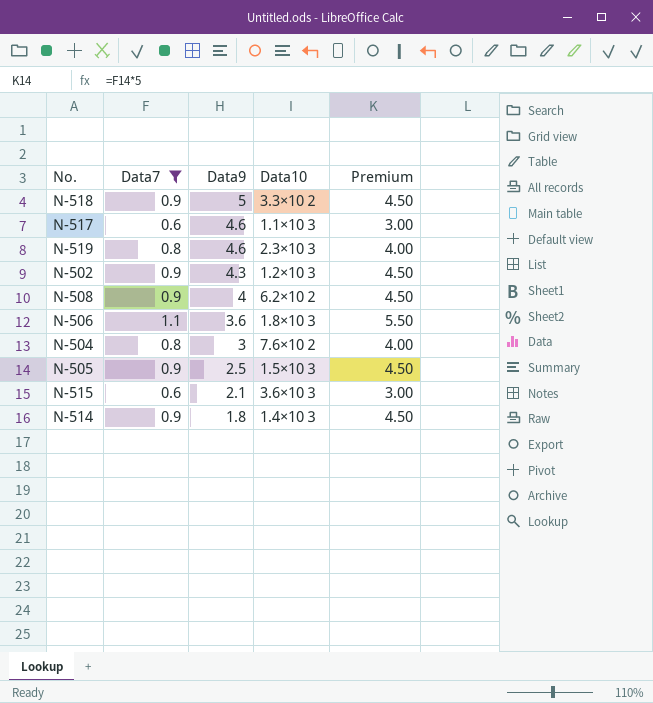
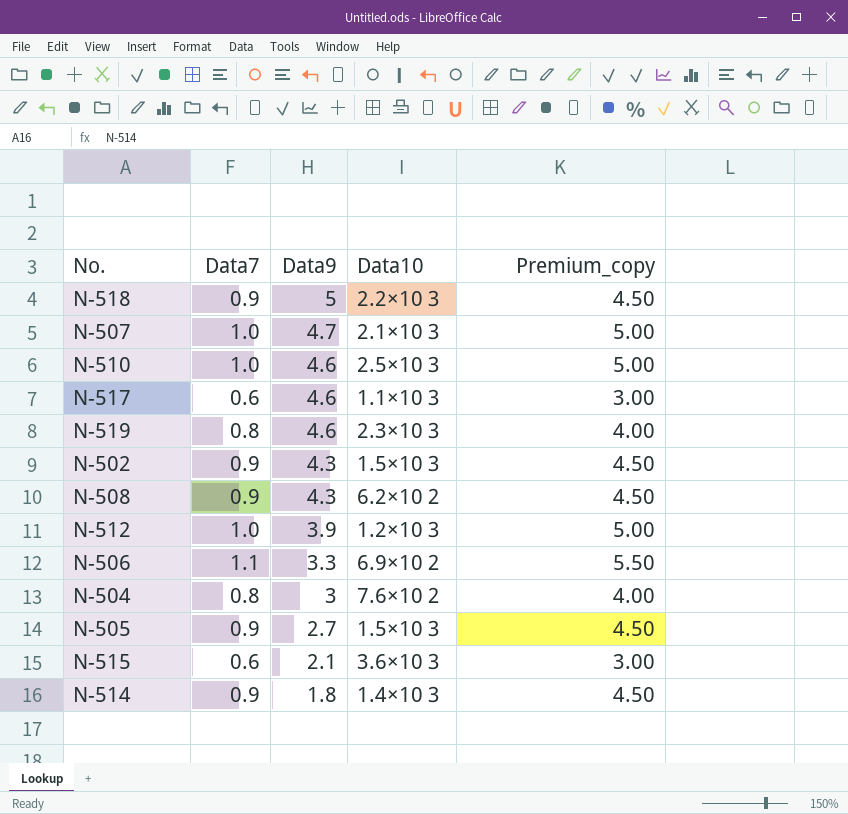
filter: Data7 != 1.0 -> none
column name: Premium -> Premium_copy
N-518 | Data10: 3.3×10２ -> 2.2×10３
N-502 | Data10: 1.2×10３ -> 1.5×10３
N-508 | Data9: 4 -> 4.3
N-506 | Data9: 3.6 -> 3.3
N-506 | Data10: 1.8×10３ -> 6.9×10２
N-505 | Data9: 2.5 -> 2.7

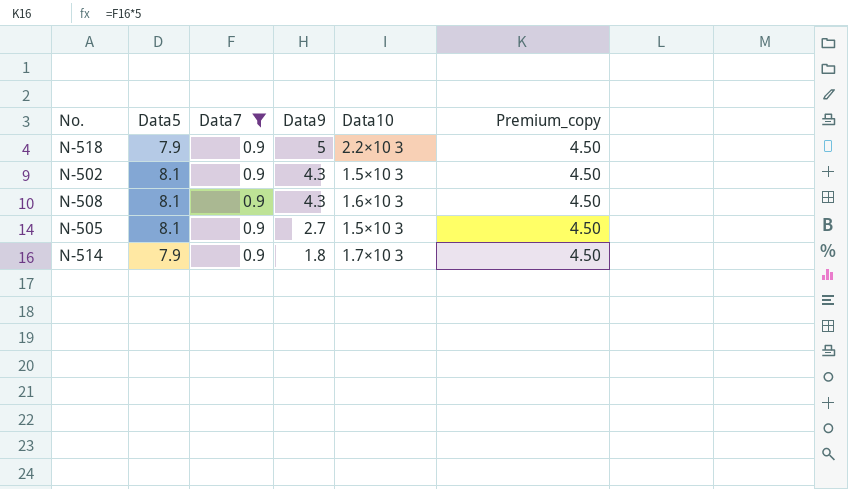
filter: none -> Data7 = 0.9
column Data5 | position: none -> 2
N-508 | Data10: 6.2×10２ -> 1.6×10３
N-514 | Data10: 1.4×10３ -> 1.7×10３

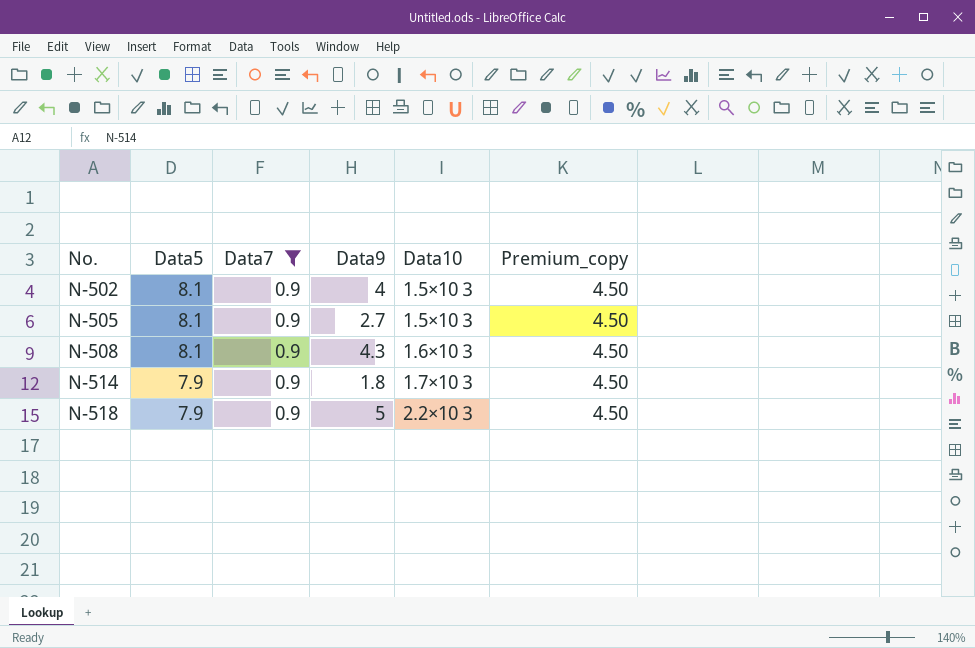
row order: Data9 descending -> No. ascending
N-502 | Data9: 4.3 -> 4

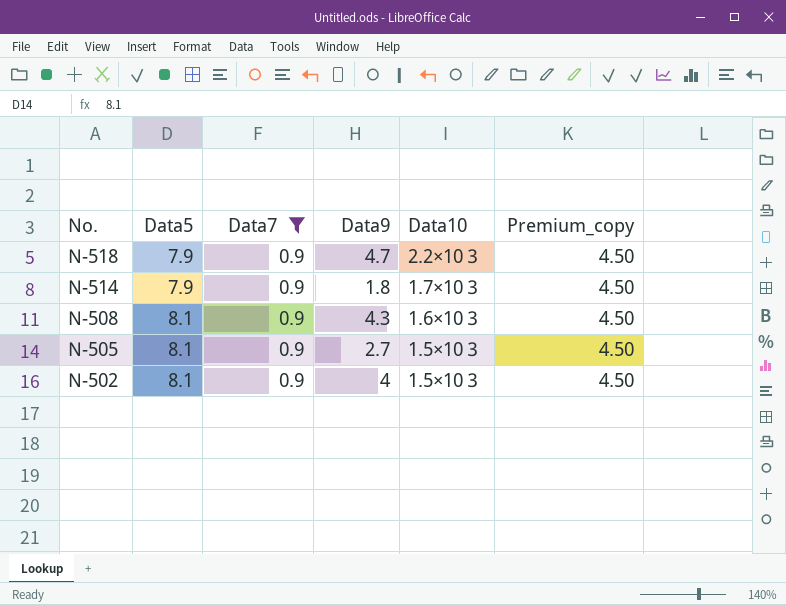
row order: No. ascending -> No. descending
N-518 | Data9: 5 -> 4.7

